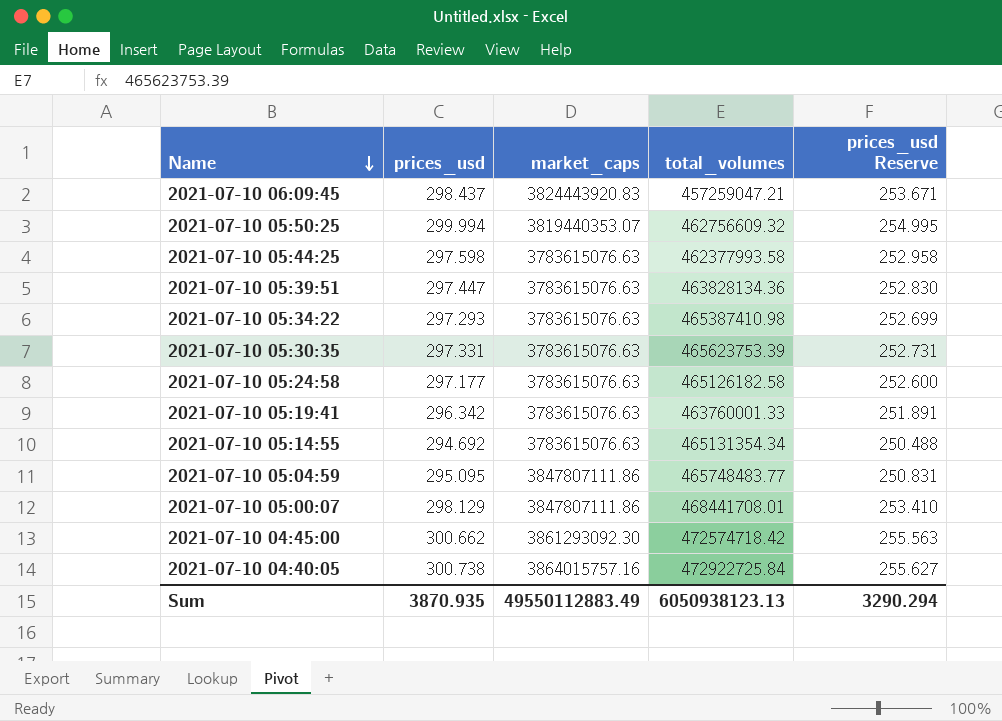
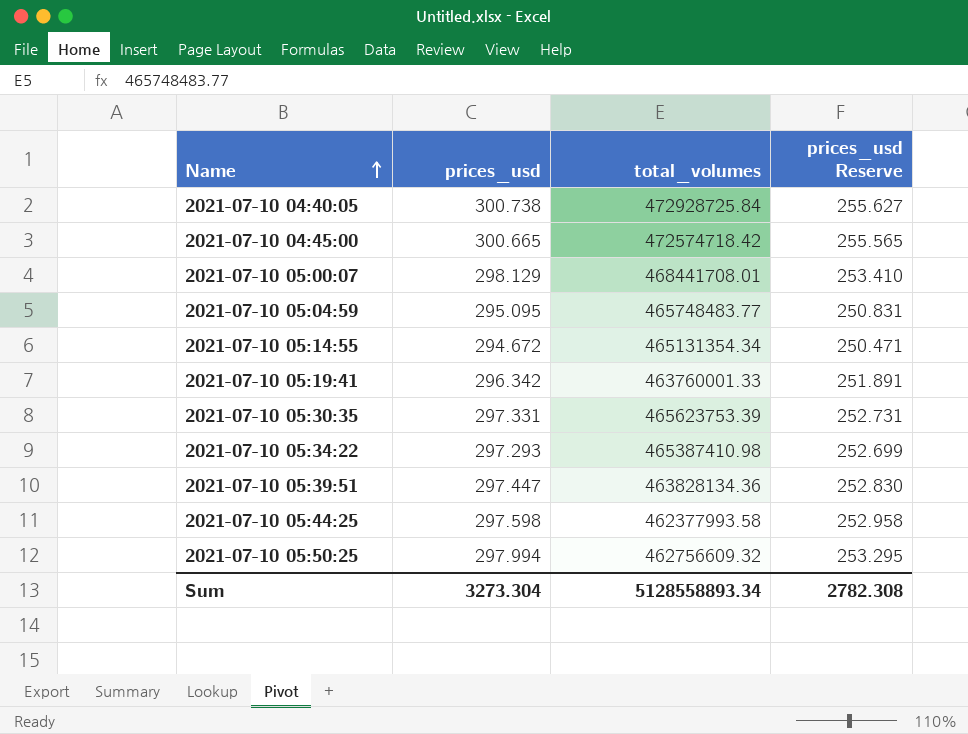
row order: Name descending -> Name ascending
column market_caps | position: 3 -> none
row 2021-07-10 06:09:45: 298.437 | 3824443920.83 | 457259047.21 | 253.671 -> none
row 2021-07-10 05:24:58: 297.177 | 3783615076.63 | 465126182.58 | 252.600 -> none
2021-07-10 04:40:05 | total_volumes: 472922725.84 -> 472928725.84
2021-07-10 04:45:00 | prices_usd: 300.662 -> 300.665
2021-07-10 04:45:00 | prices_usd Reserve: 255.563 -> 255.565
2021-07-10 05:14:55 | prices_usd: 294.692 -> 294.672
2021-07-10 05:14:55 | prices_usd Reserve: 250.488 -> 250.471
2021-07-10 05:50:25 | prices_usd: 299.994 -> 297.994
2021-07-10 05:50:25 | prices_usd Reserve: 254.995 -> 253.295
Sum | prices_usd: 3870.935 -> 3273.304
Sum | total_volumes: 6050938123.13 -> 5128558893.34
Sum | prices_usd Reserve: 3290.294 -> 2782.308

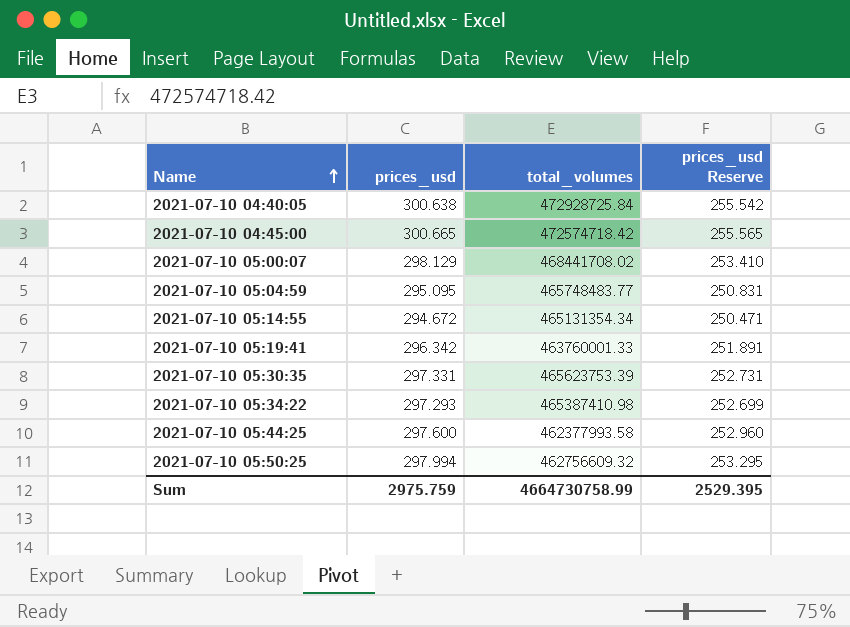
row 2021-07-10 05:39:51: 297.447 | 463828134.36 | 252.830 -> none
2021-07-10 04:40:05 | prices_usd: 300.738 -> 300.638
2021-07-10 04:40:05 | prices_usd Reserve: 255.627 -> 255.542
2021-07-10 05:00:07 | total_volumes: 468441708.01 -> 468441708.02
2021-07-10 05:44:25 | prices_usd: 297.598 -> 297.600
2021-07-10 05:44:25 | prices_usd Reserve: 252.958 -> 252.960
Sum | prices_usd: 3273.304 -> 2975.759
Sum | total_volumes: 5128558893.34 -> 4664730758.99
Sum | prices_usd Reserve: 2782.308 -> 2529.395

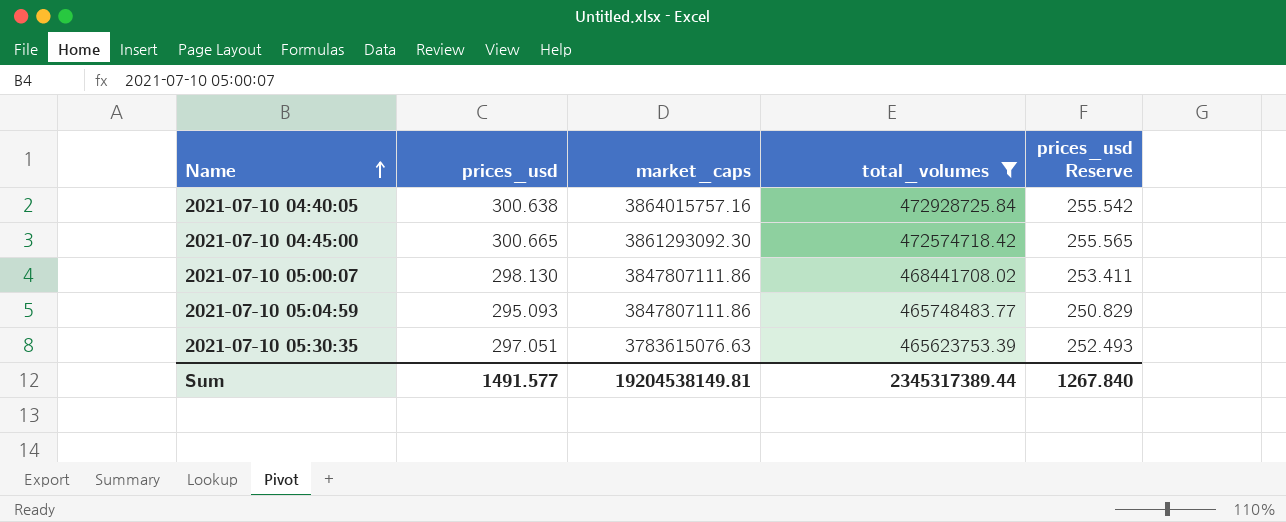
filter: none -> total_volumes >= 465623753.39
column market_caps | position: none -> 3
2021-07-10 05:00:07 | prices_usd: 298.129 -> 298.130
2021-07-10 05:00:07 | prices_usd Reserve: 253.410 -> 253.411
2021-07-10 05:04:59 | prices_usd: 295.095 -> 295.093
2021-07-10 05:04:59 | prices_usd Reserve: 250.831 -> 250.829
2021-07-10 05:30:35 | prices_usd: 297.331 -> 297.051
2021-07-10 05:30:35 | prices_usd Reserve: 252.731 -> 252.493
Sum | prices_usd: 2975.759 -> 1491.577
Sum | total_volumes: 4664730758.99 -> 2345317389.44
Sum | prices_usd Reserve: 2529.395 -> 1267.840

